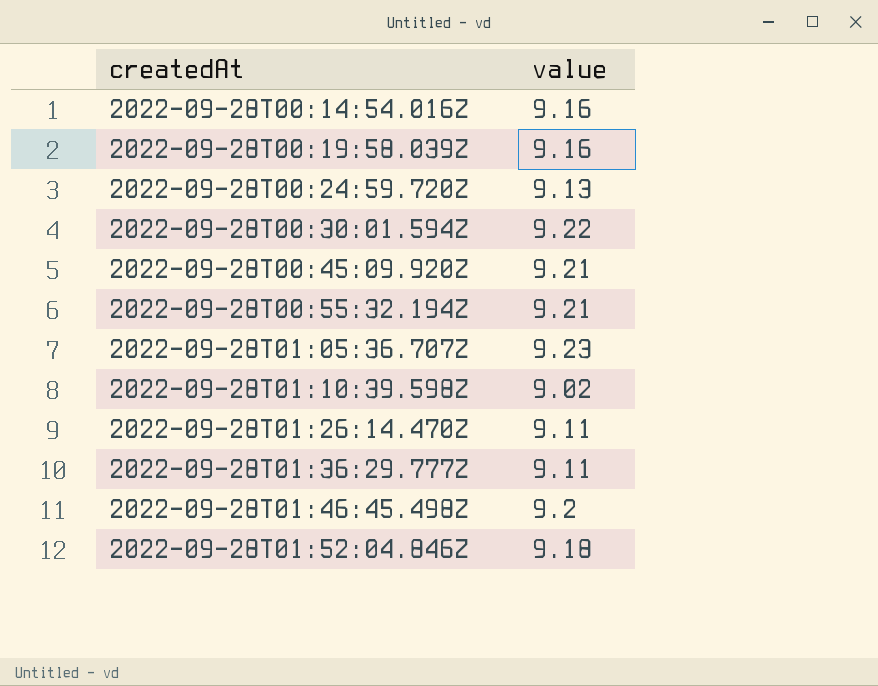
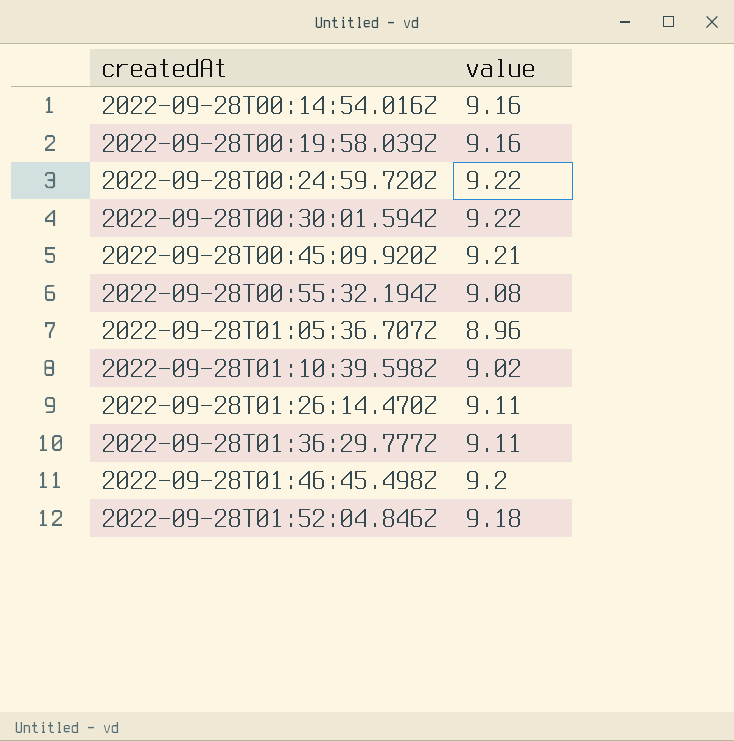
2022-09-28T00:24:59.720Z | value: 9.13 -> 9.22
2022-09-28T00:55:32.194Z | value: 9.21 -> 9.08
2022-09-28T01:05:36.707Z | value: 9.23 -> 8.96

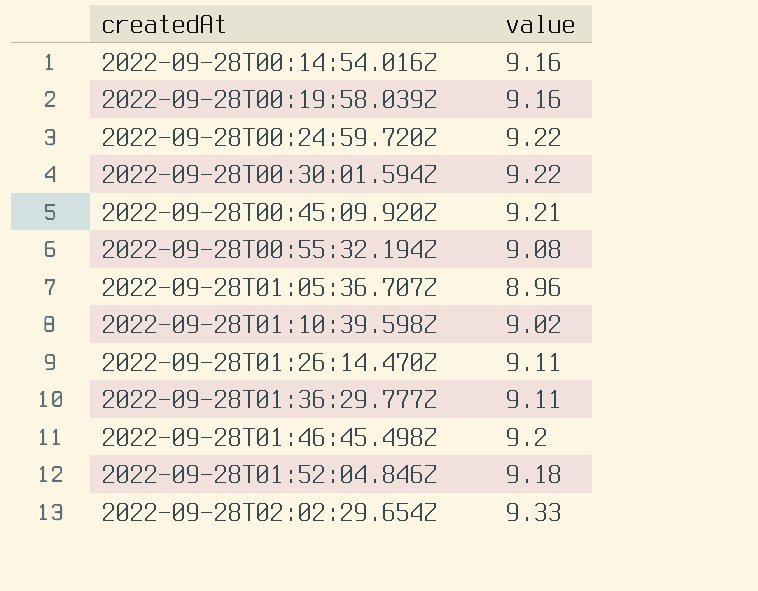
row 2022-09-28T02:02:29.654Z: none -> 9.33

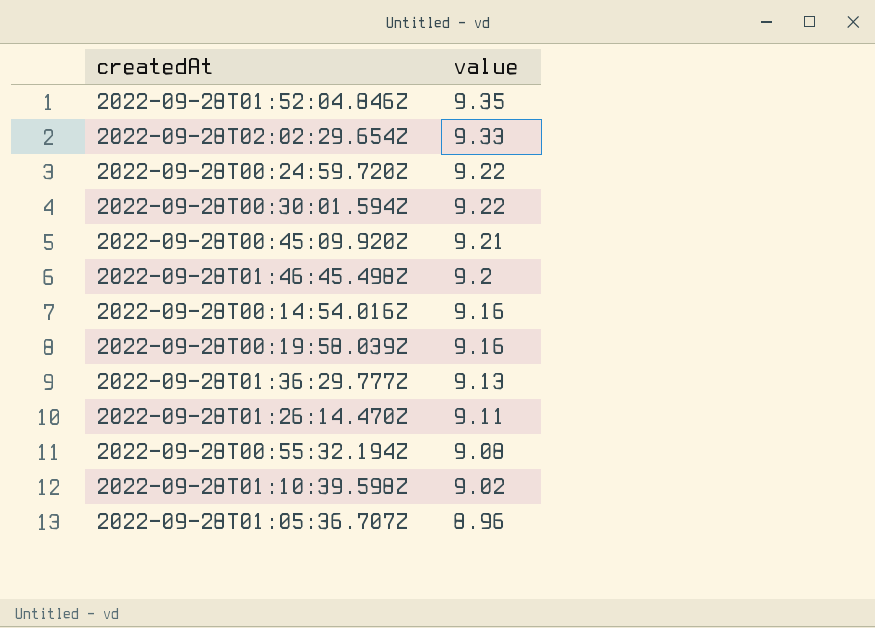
row order: createdAt ascending -> value descending
2022-09-28T01:52:04.846Z | value: 9.18 -> 9.35
2022-09-28T01:36:29.777Z | value: 9.11 -> 9.13

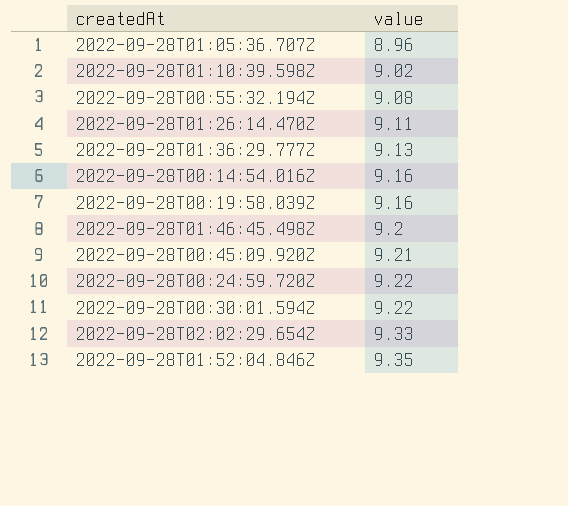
row order: value descending -> value ascending

